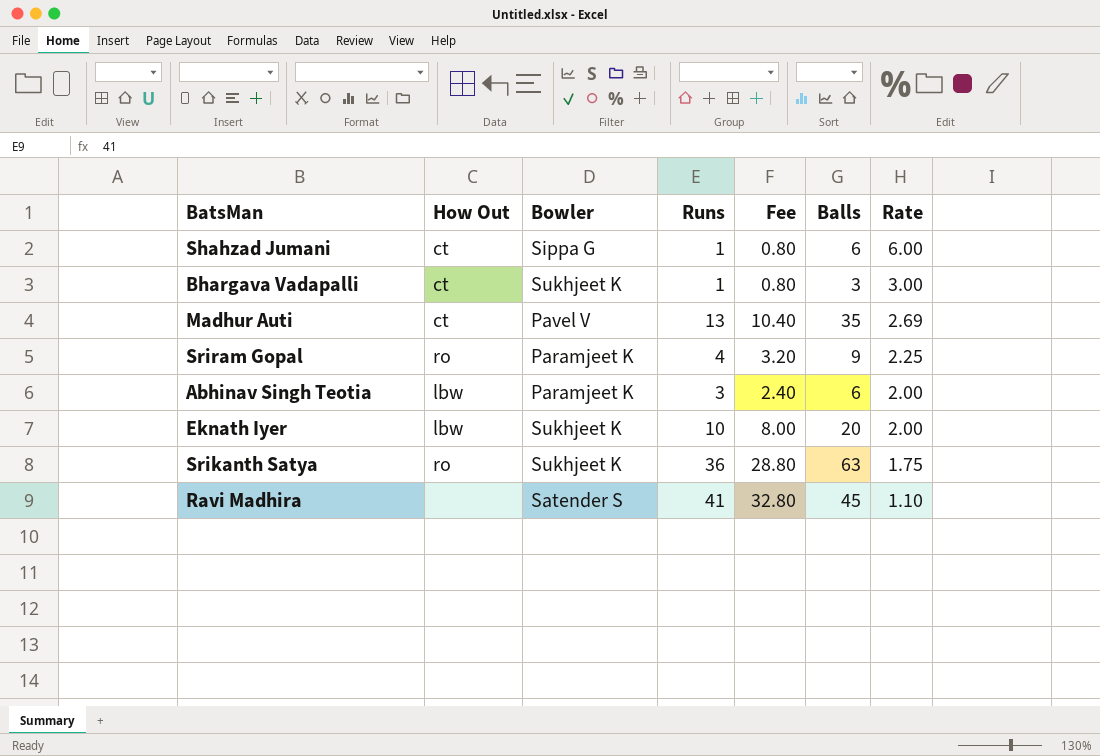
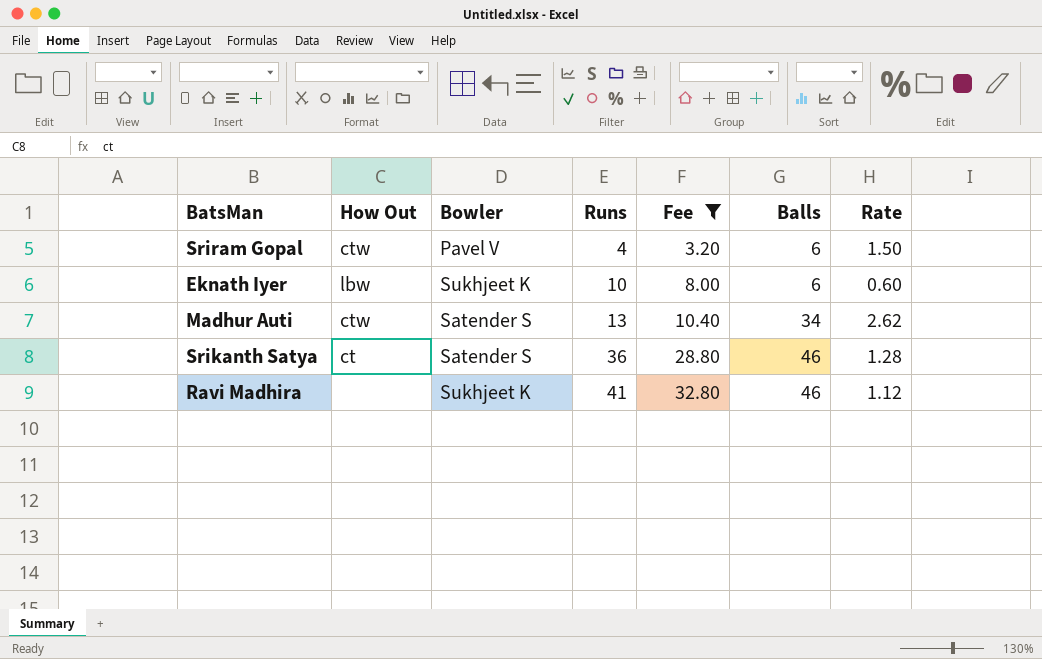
filter: none -> Fee >= 3.20
row order: Rate descending -> Runs ascending
Sriram Gopal | How Out: ro -> ctw
Sriram Gopal | Bowler: Paramjeet K -> Pavel V
Sriram Gopal | Balls: 9 -> 6
Sriram Gopal | Rate: 2.25 -> 1.50
Eknath Iyer | Balls: 20 -> 6
Eknath Iyer | Rate: 2.00 -> 0.60
Madhur Auti | How Out: ct -> ctw
Madhur Auti | Bowler: Pavel V -> Satender S
Madhur Auti | Balls: 35 -> 34
Madhur Auti | Rate: 2.69 -> 2.62
Srikanth Satya | How Out: ro -> ct
Srikanth Satya | Bowler: Sukhjeet K -> Satender S
Srikanth Satya | Balls: 63 -> 46
Srikanth Satya | Rate: 1.75 -> 1.28
Ravi Madhira | Bowler: Satender S -> Sukhjeet K
Ravi Madhira | Balls: 45 -> 46
Ravi Madhira | Rate: 1.10 -> 1.12

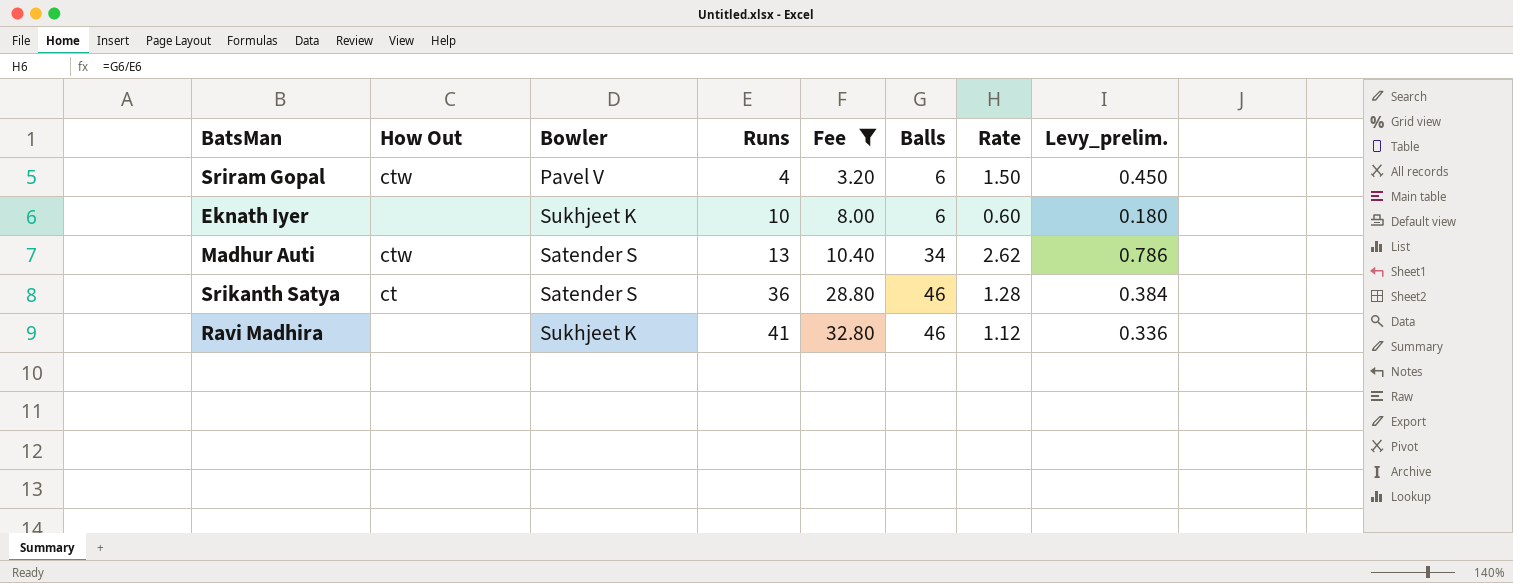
column Levy_prelim. | formula: none -> [Rate] * 0.3
Eknath Iyer | How Out: lbw -> none

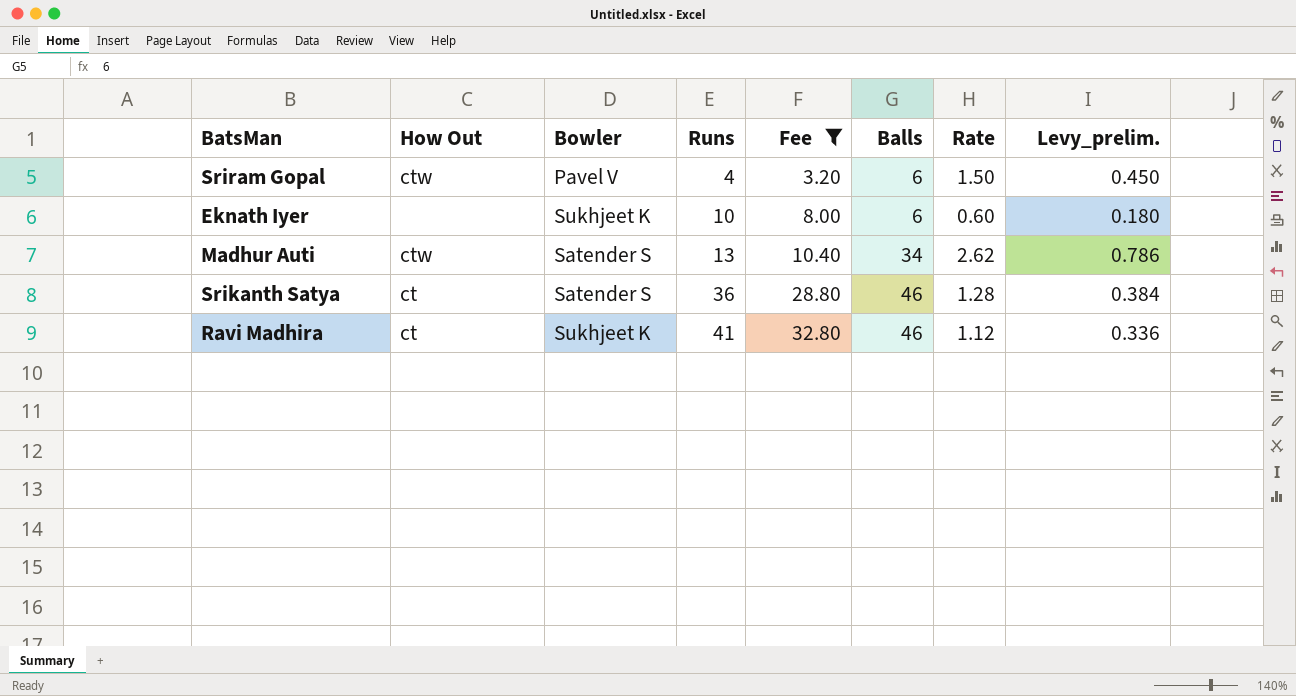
Ravi Madhira | How Out: none -> ct

